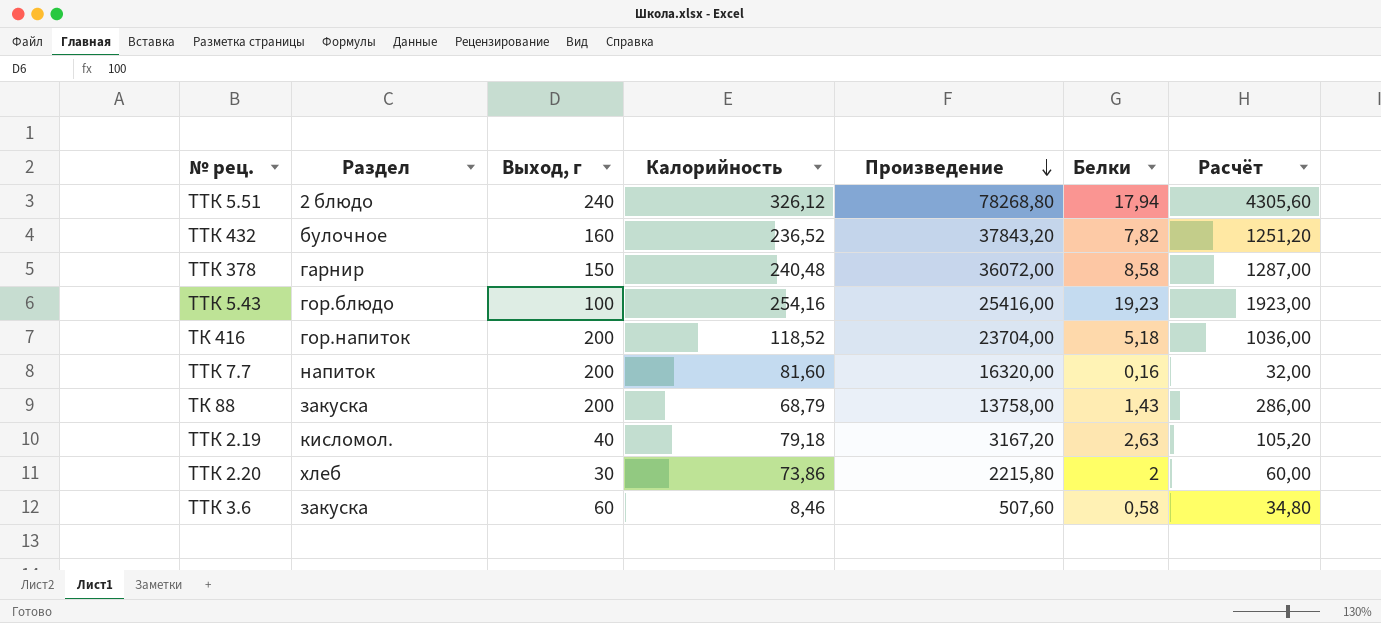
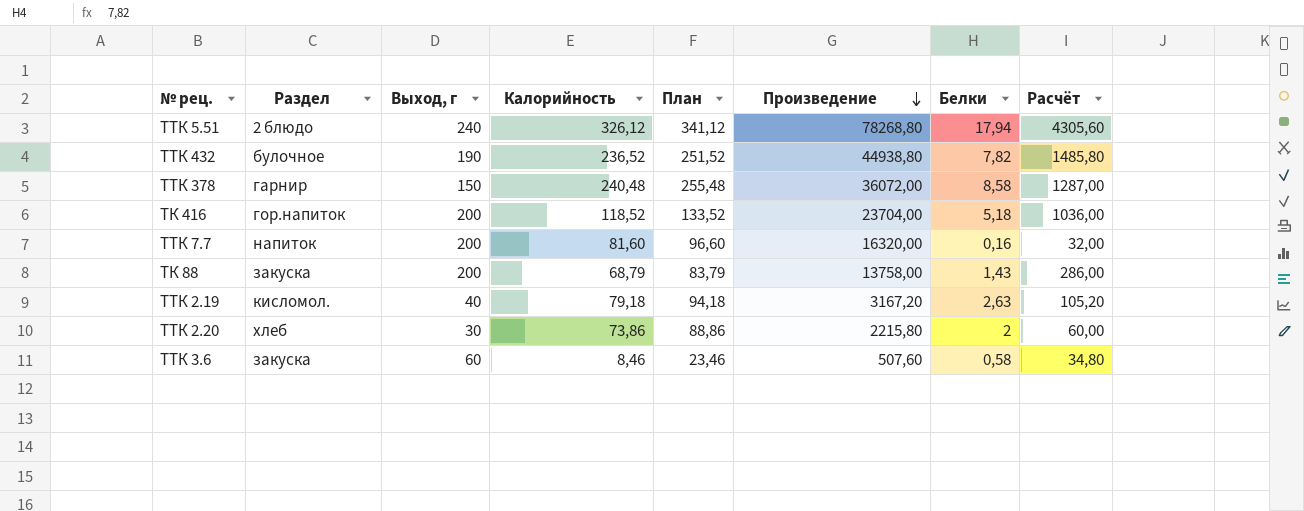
column План | formula: none -> [Калорийность] + 15
row ТТК 5.43: гор.блюдо | 100 | 254,16 | 25416,00 | 19,23 | 1923,00 -> none
ТТК 432 | Выход, г: 160 -> 190
ТТК 432 | Произведение: 37843,20 -> 44938,80
ТТК 432 | Расчёт: 1251,20 -> 1485,80

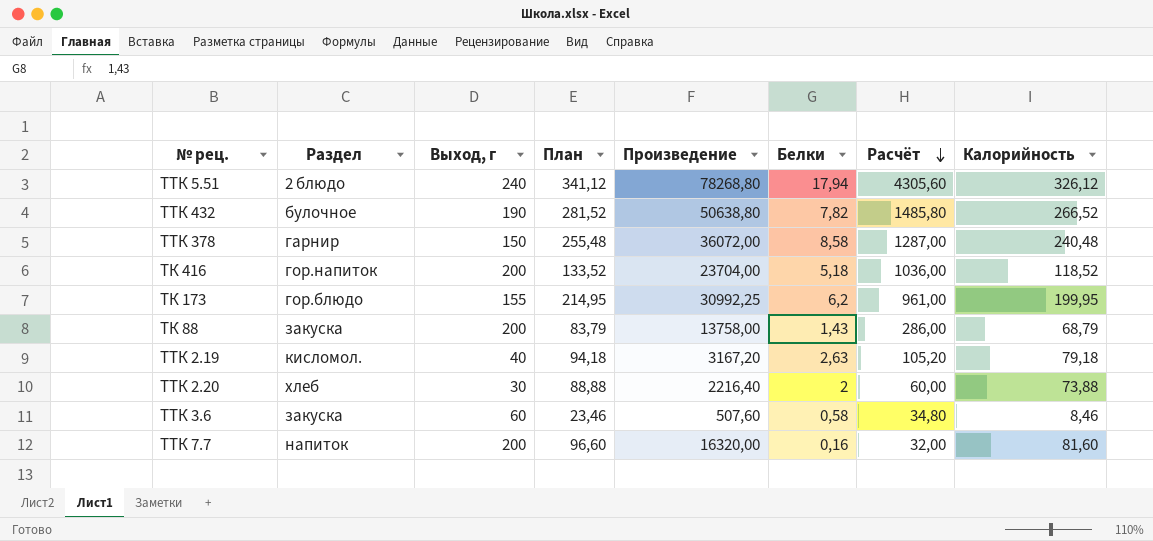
row order: Произведение descending -> Расчёт descending
column Калорийность | position: 4 -> 8
ТТК 432 | План: 251,52 -> 281,52
ТТК 432 | Произведение: 44938,80 -> 50638,80
ТТК 432 | Калорийность: 236,52 -> 266,52
row ТК 173: none -> гор.блюдо | 155 | 214,95 | 30992,25 | 6,2 | 961,00 | 199,95
ТТК 2.20 | План: 88,86 -> 88,88
ТТК 2.20 | Произведение: 2215,80 -> 2216,40
ТТК 2.20 | Калорийность: 73,86 -> 73,88

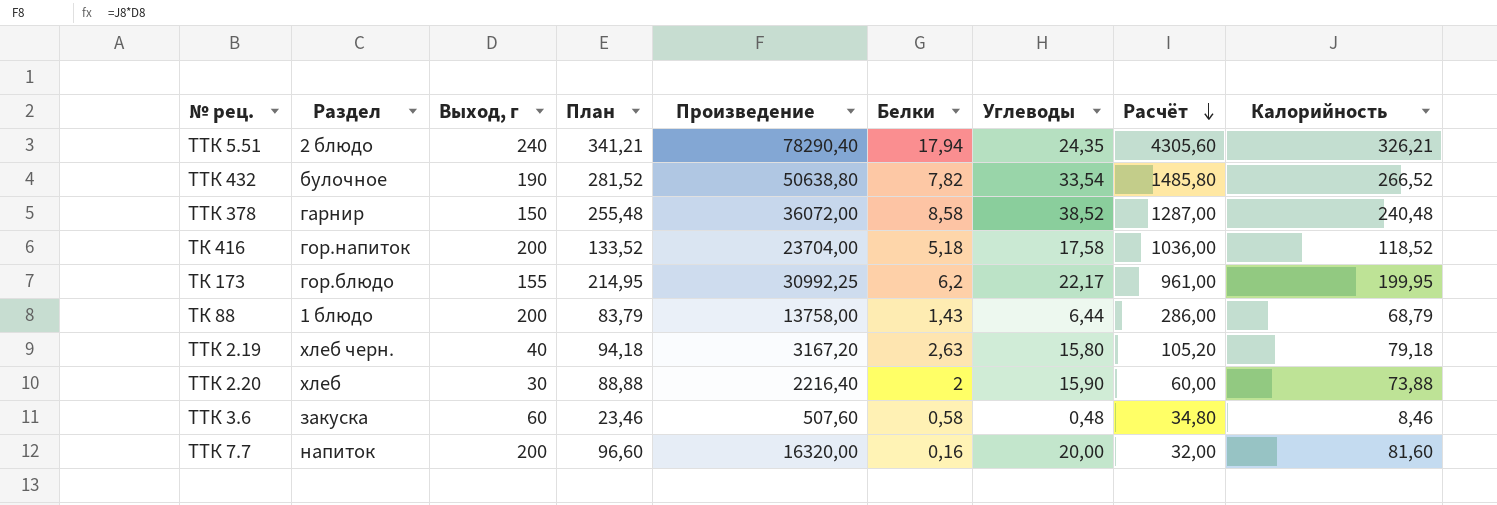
column Углеводы | position: none -> 7
ТТК 5.51 | План: 341,12 -> 341,21
ТТК 5.51 | Произведение: 78268,80 -> 78290,40
ТТК 5.51 | Калорийность: 326,12 -> 326,21
ТК 88 | Раздел: закуска -> 1 блюдо
ТТК 2.19 | Раздел: кисломол. -> хлеб черн.

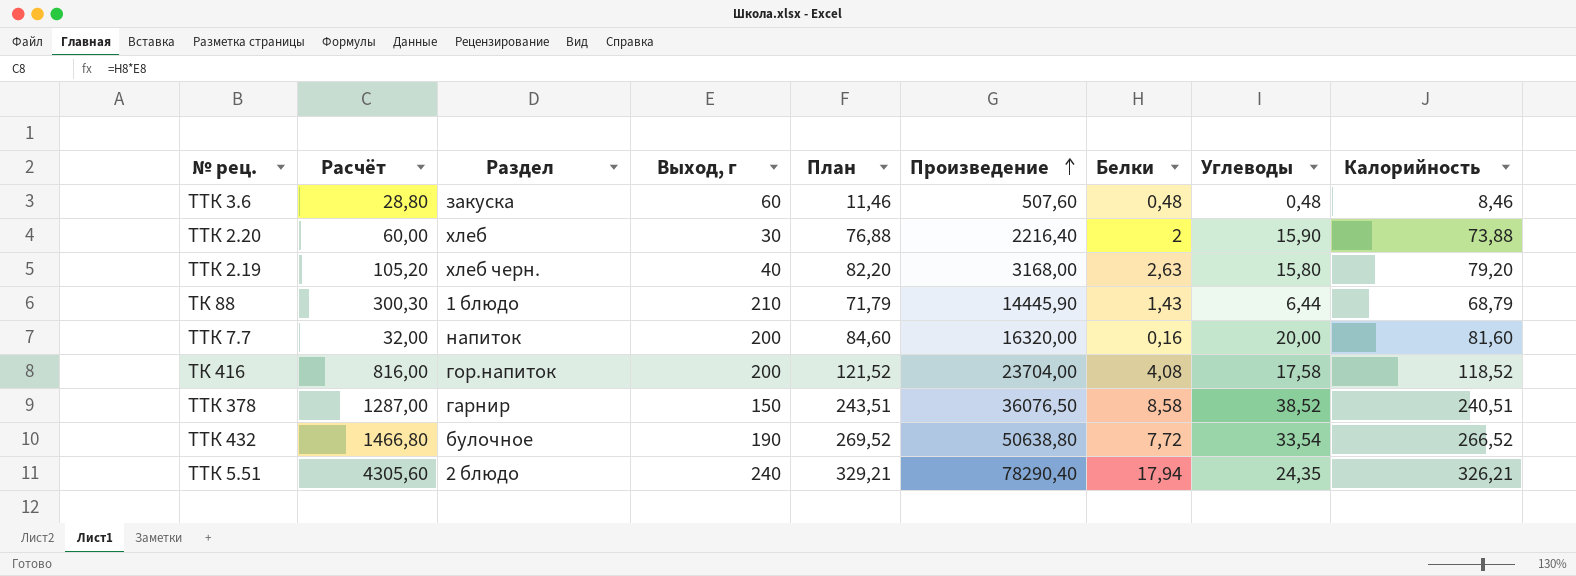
row order: Расчёт descending -> Произведение ascending
column Расчёт | position: 8 -> 2
column План | formula: [Калорийность] + 15 -> [Калорийность] + 3
row ТК 173: гор.блюдо | 155 | 214,95 | 30992,25 | 6,2 | 22,17 | 961,00 | 199,95 -> none
ТТК 3.6 | Расчёт: 34,80 -> 28,80
ТТК 3.6 | Белки: 0,58 -> 0,48
ТТК 2.19 | Произведение: 3167,20 -> 3168,00
ТТК 2.19 | Калорийность: 79,18 -> 79,20
ТК 88 | Расчёт: 286,00 -> 300,30
ТК 88 | Выход, г: 200 -> 210
ТК 88 | Произведение: 13758,00 -> 14445,90
ТК 416 | Расчёт: 1036,00 -> 816,00
ТК 416 | Белки: 5,18 -> 4,08
ТТК 378 | Произведение: 36072,00 -> 36076,50
ТТК 378 | Калорийность: 240,48 -> 240,51
ТТК 432 | Расчёт: 1485,80 -> 1466,80
ТТК 432 | Белки: 7,82 -> 7,72

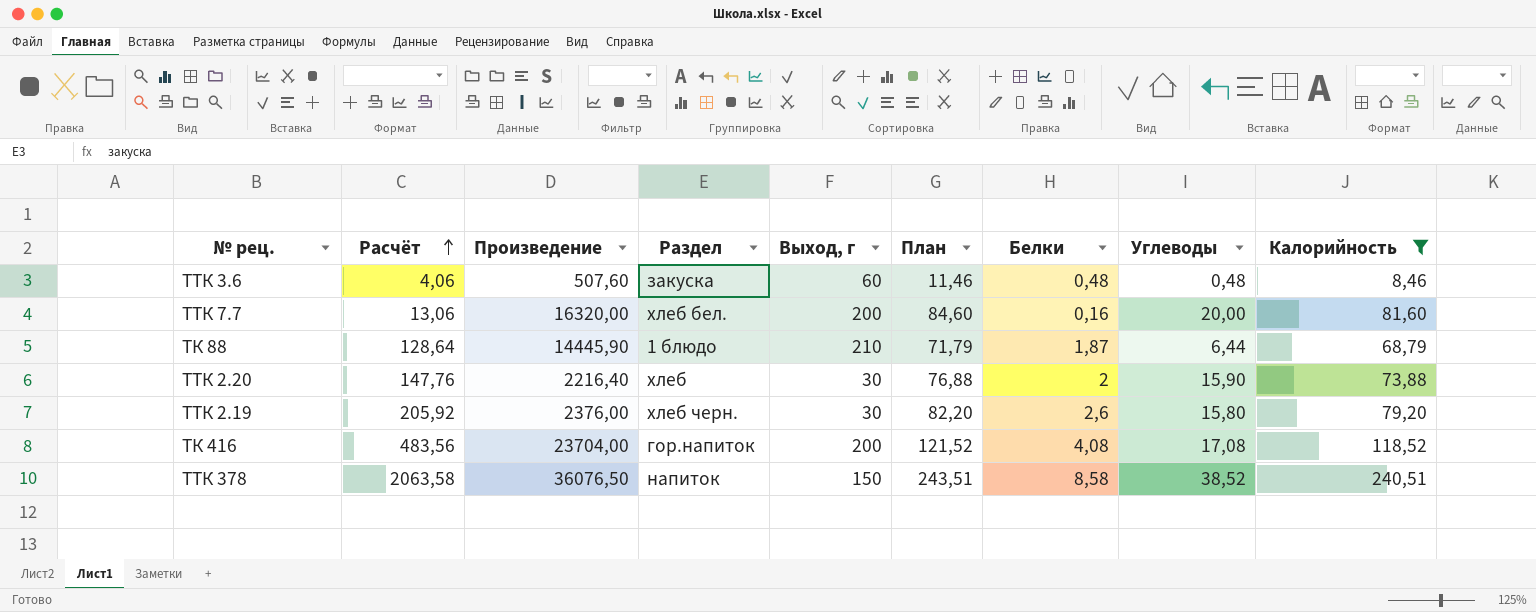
filter: none -> Калорийность <= 240,51
row order: Произведение ascending -> Расчёт ascending
column Расчёт | formula: [Выход, г] * [Белки] -> [Белки] * [Калорийность]
column Произведение | position: 6 -> 3
ТТК 7.7 | Раздел: напиток -> хлеб бел.
ТК 88 | Белки: 1,43 -> 1,87
ТТК 2.19 | Произведение: 3168,00 -> 2376,00
ТТК 2.19 | Выход, г: 40 -> 30
ТТК 2.19 | Белки: 2,63 -> 2,6
ТК 416 | Углеводы: 17,58 -> 17,08
ТТК 378 | Раздел: гарнир -> напиток

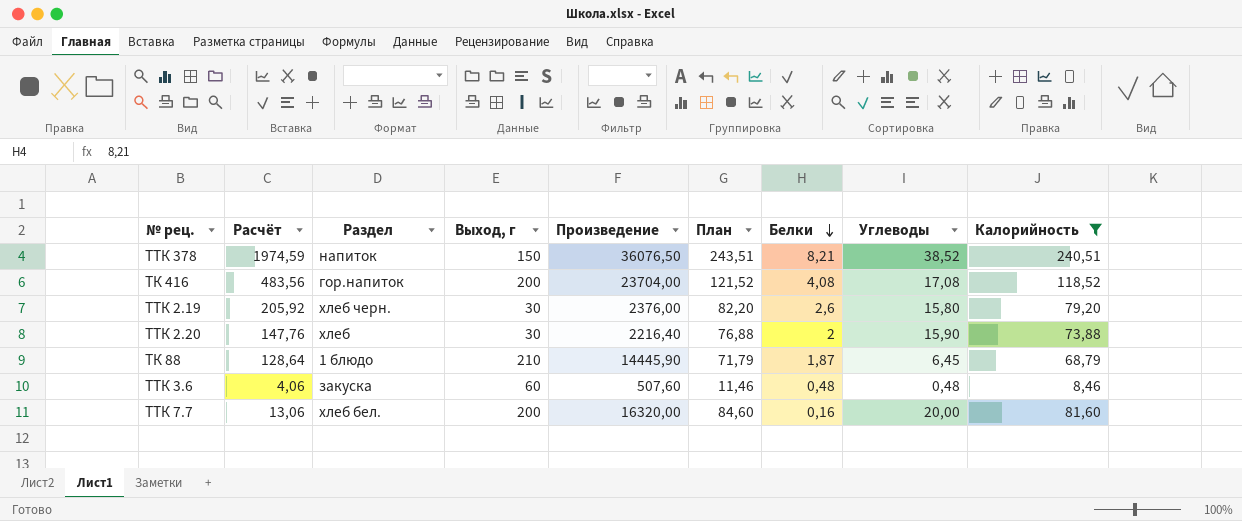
row order: Расчёт ascending -> Белки descending
column Произведение | position: 3 -> 5
ТТК 378 | Расчёт: 2063,58 -> 1974,59
ТТК 378 | Белки: 8,58 -> 8,21
ТК 88 | Углеводы: 6,44 -> 6,45

